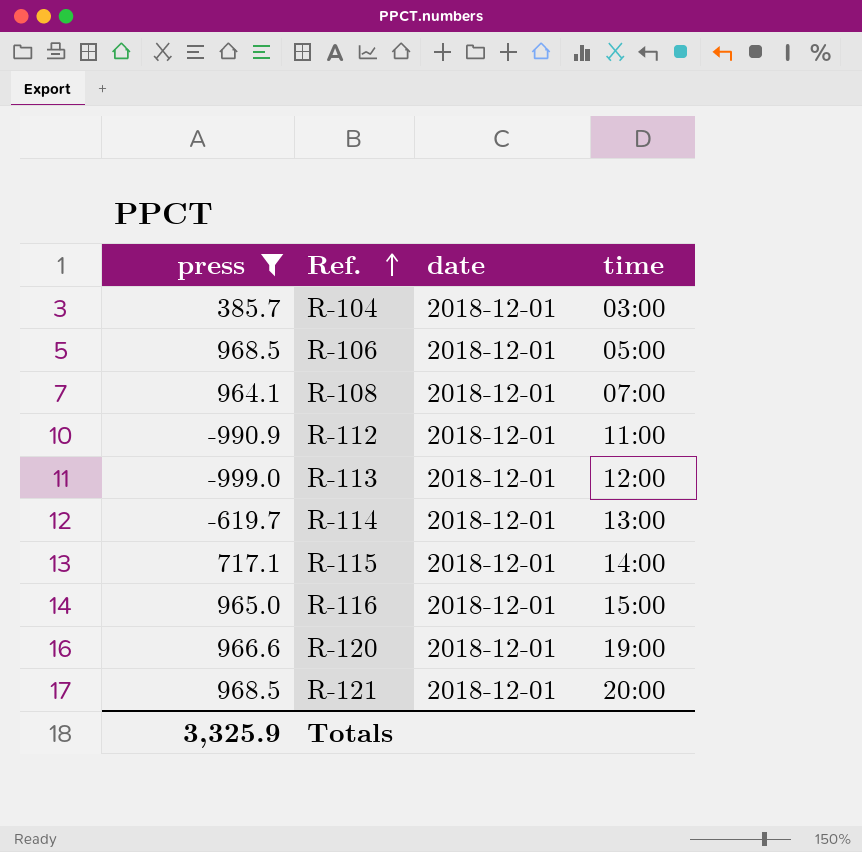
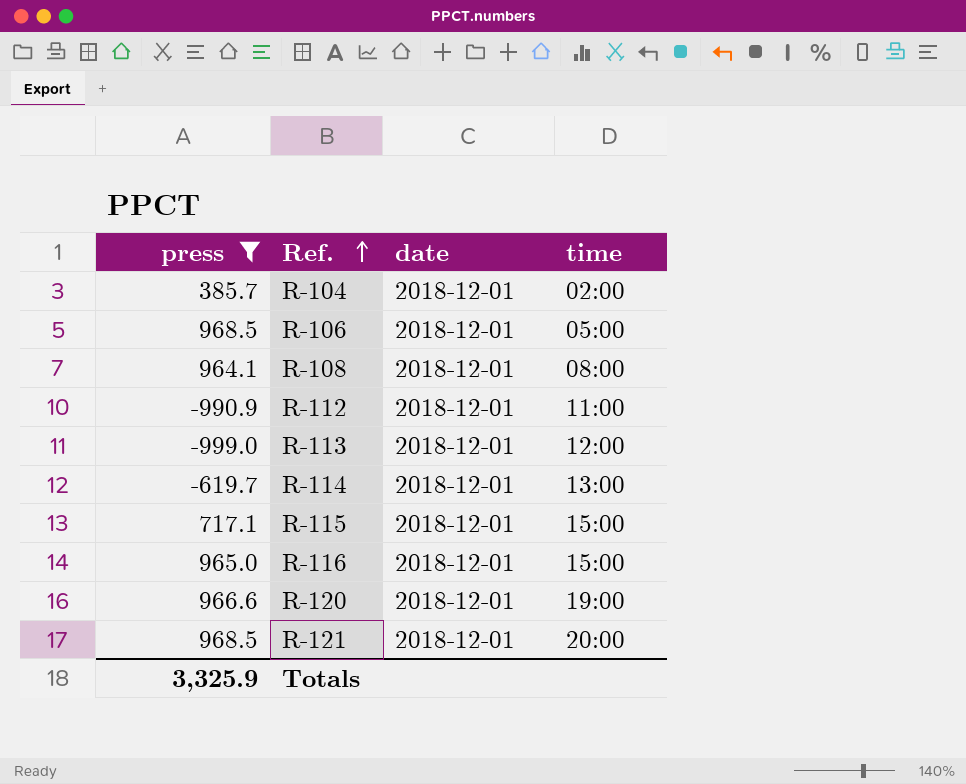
R-104 | time: 03:00 -> 02:00
R-108 | time: 07:00 -> 08:00
R-115 | time: 14:00 -> 15:00

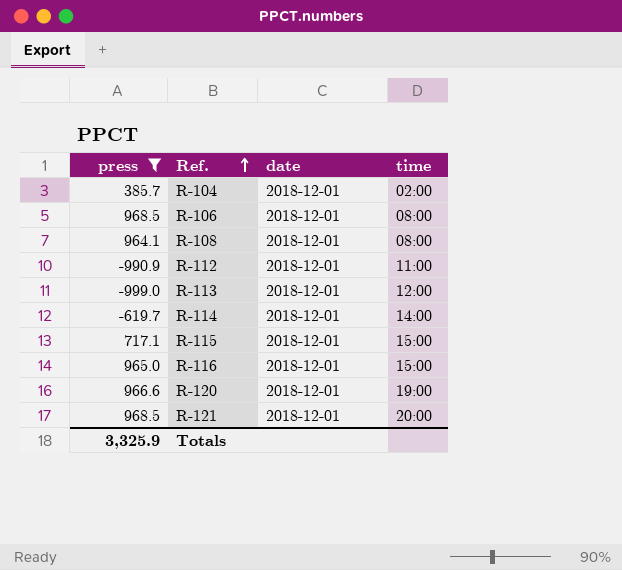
R-106 | time: 05:00 -> 08:00
R-114 | time: 13:00 -> 14:00

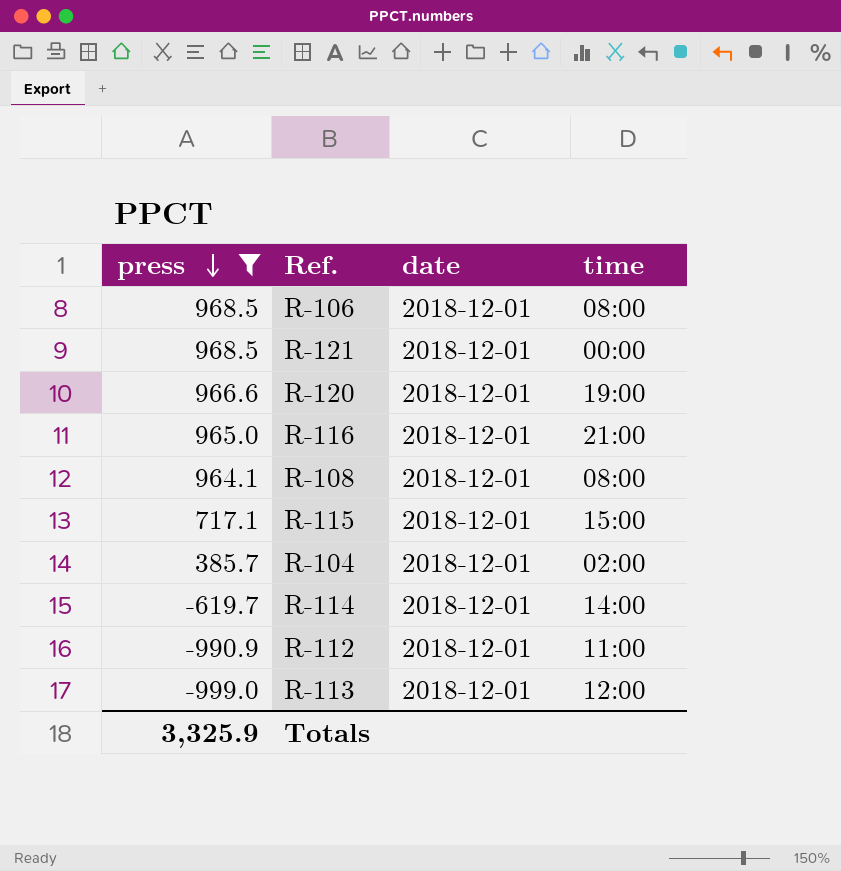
row order: Ref. ascending -> press descending
R-121 | time: 20:00 -> 00:00
R-116 | time: 15:00 -> 21:00

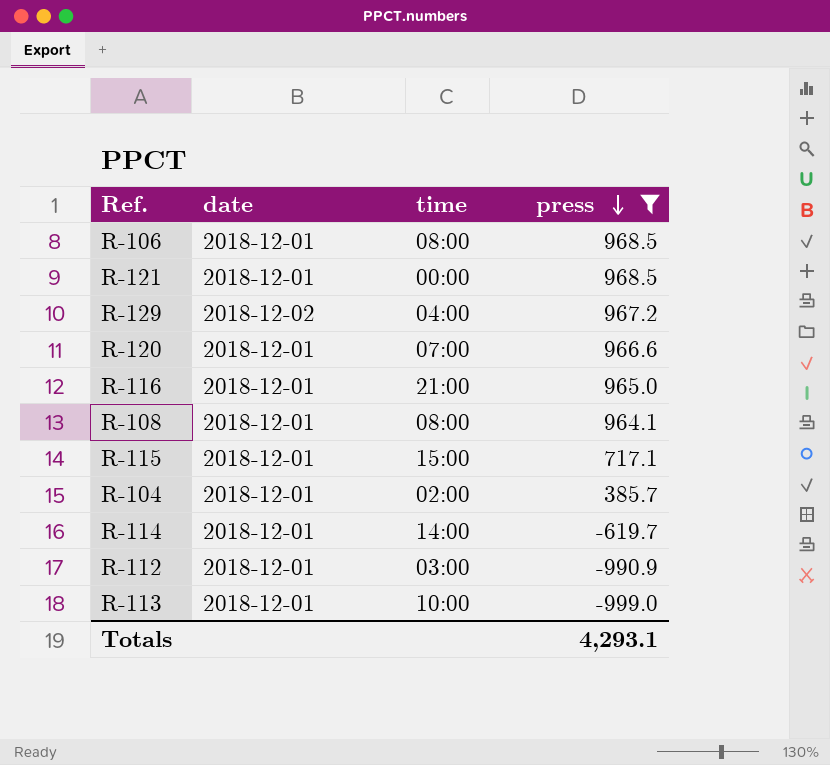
column press | position: 1 -> 4
row R-129: none -> 2018-12-02 | 04:00 | 967.2
R-120 | time: 19:00 -> 07:00
R-112 | time: 11:00 -> 03:00
R-113 | time: 12:00 -> 10:00
Totals | press: 3,325.9 -> 4,293.1

